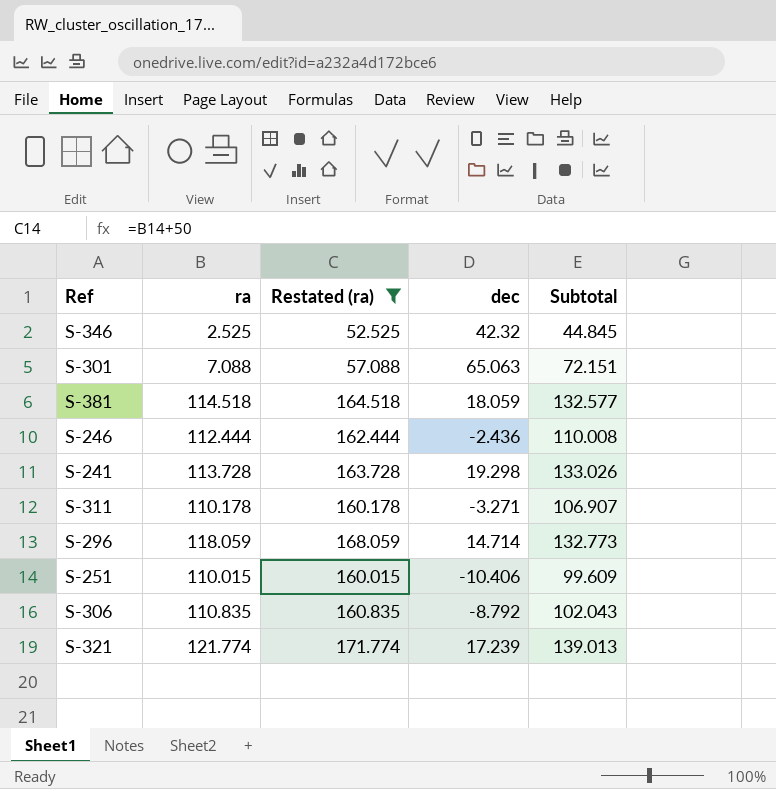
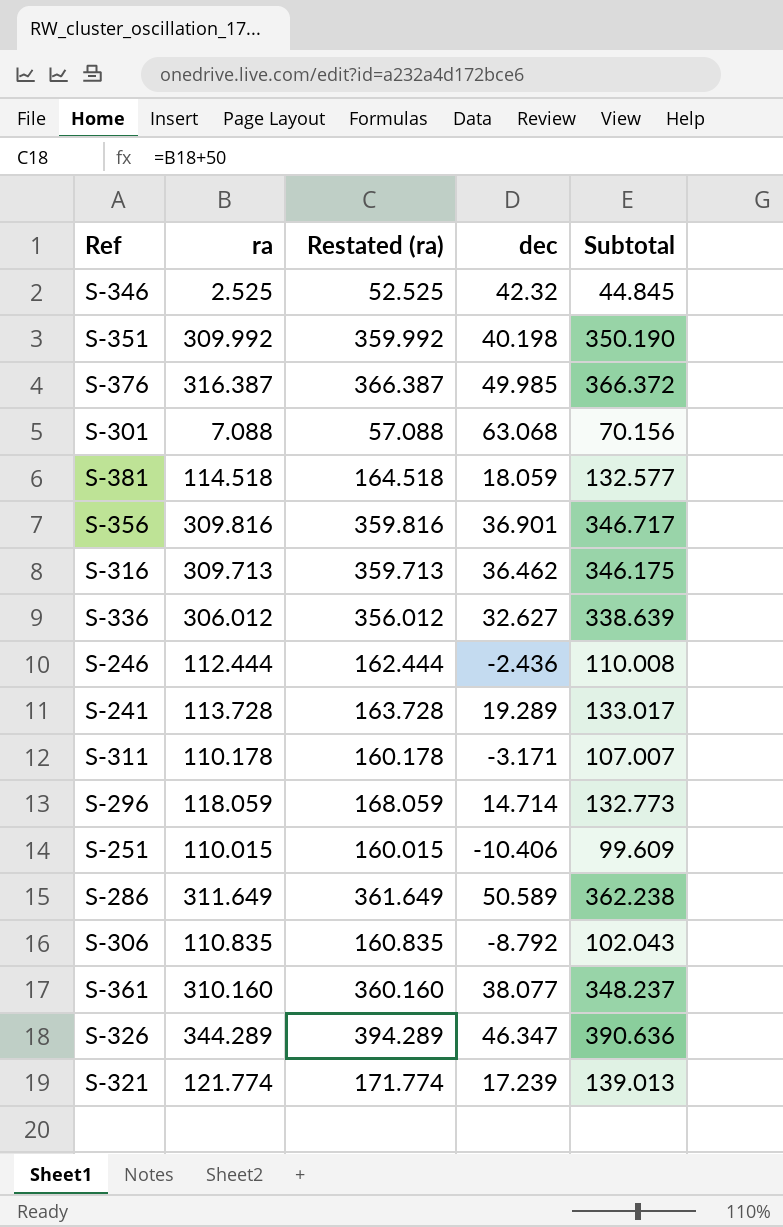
filter: Restated (ra) <= 171.774 -> none
S-301 | dec: 65.063 -> 63.068
S-301 | Subtotal: 72.151 -> 70.156
S-241 | dec: 19.298 -> 19.289
S-241 | Subtotal: 133.026 -> 133.017
S-311 | dec: -3.271 -> -3.171
S-311 | Subtotal: 106.907 -> 107.007

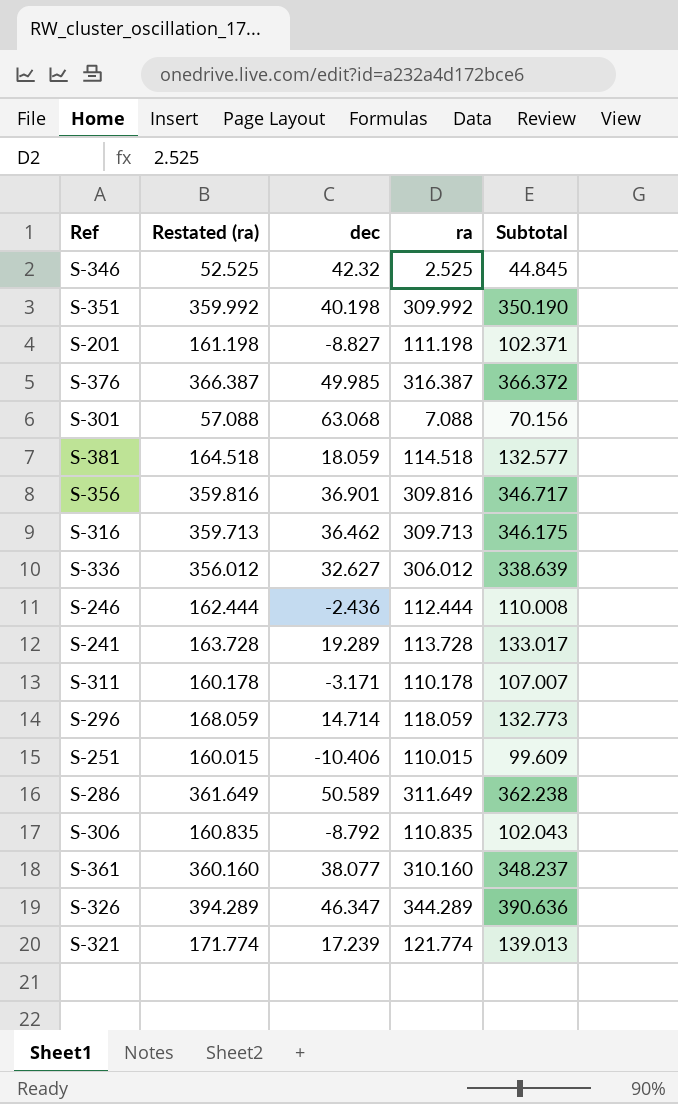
column ra | position: 2 -> 4
row S-201: none -> 161.198 | -8.827 | 111.198 | 102.371

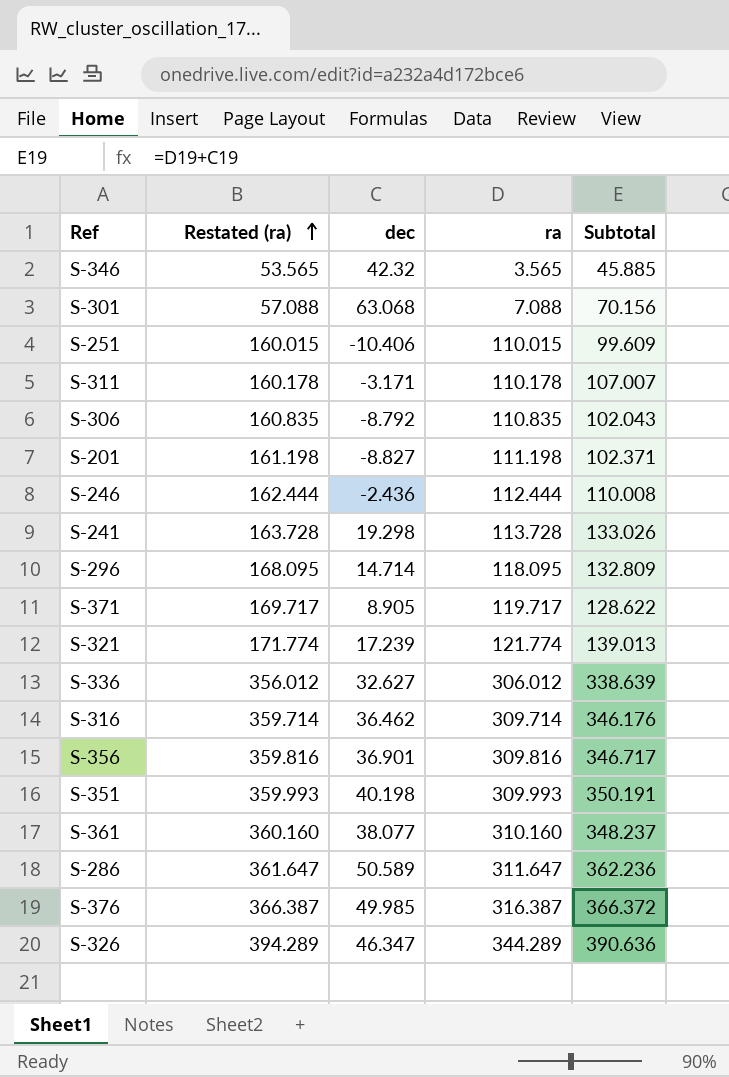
row order: none -> Restated (ra) ascending
row S-381: 164.518 | 18.059 | 114.518 | 132.577 -> none
S-346 | Restated (ra): 52.525 -> 53.565
S-346 | ra: 2.525 -> 3.565
S-346 | Subtotal: 44.845 -> 45.885
S-241 | dec: 19.289 -> 19.298
S-241 | Subtotal: 133.017 -> 133.026
S-296 | Restated (ra): 168.059 -> 168.095
S-296 | ra: 118.059 -> 118.095
S-296 | Subtotal: 132.773 -> 132.809
row S-371: none -> 169.717 | 8.905 | 119.717 | 128.622
S-316 | Restated (ra): 359.713 -> 359.714
S-316 | ra: 309.713 -> 309.714
S-316 | Subtotal: 346.175 -> 346.176
S-351 | Restated (ra): 359.992 -> 359.993
S-351 | ra: 309.992 -> 309.993
S-351 | Subtotal: 350.190 -> 350.191
S-286 | Restated (ra): 361.649 -> 361.647
S-286 | ra: 311.649 -> 311.647
S-286 | Subtotal: 362.238 -> 362.236

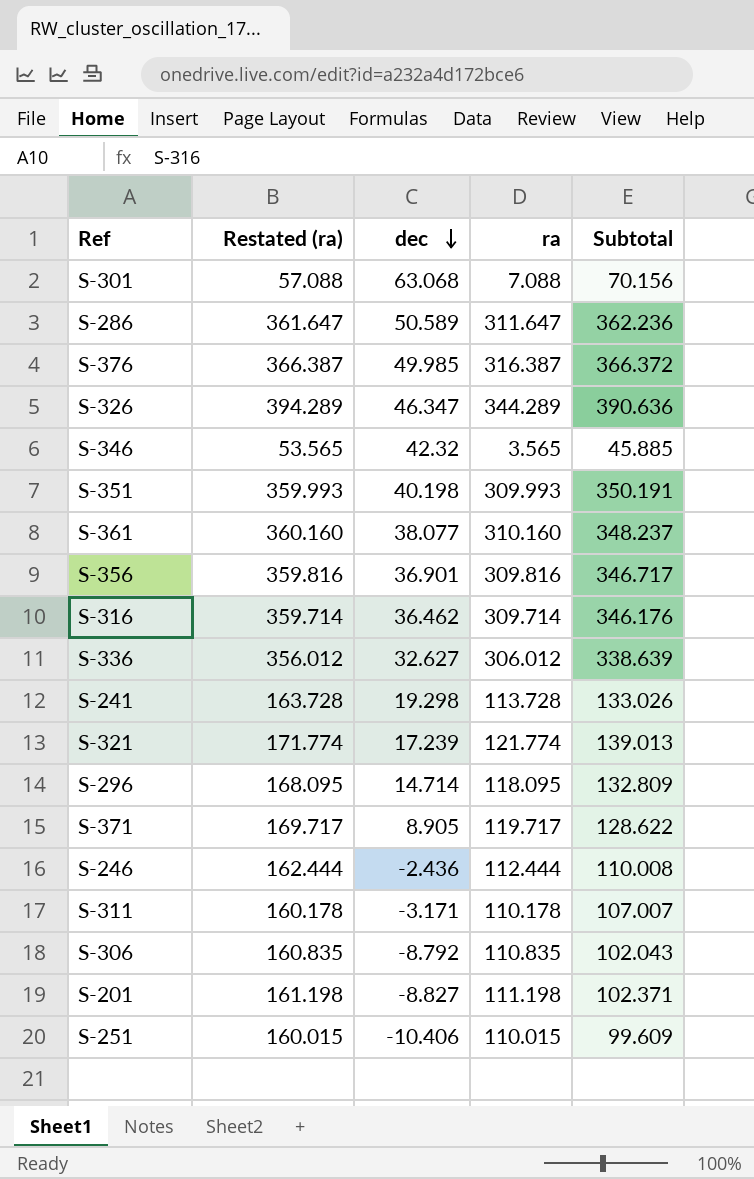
row order: Restated (ra) ascending -> dec descending

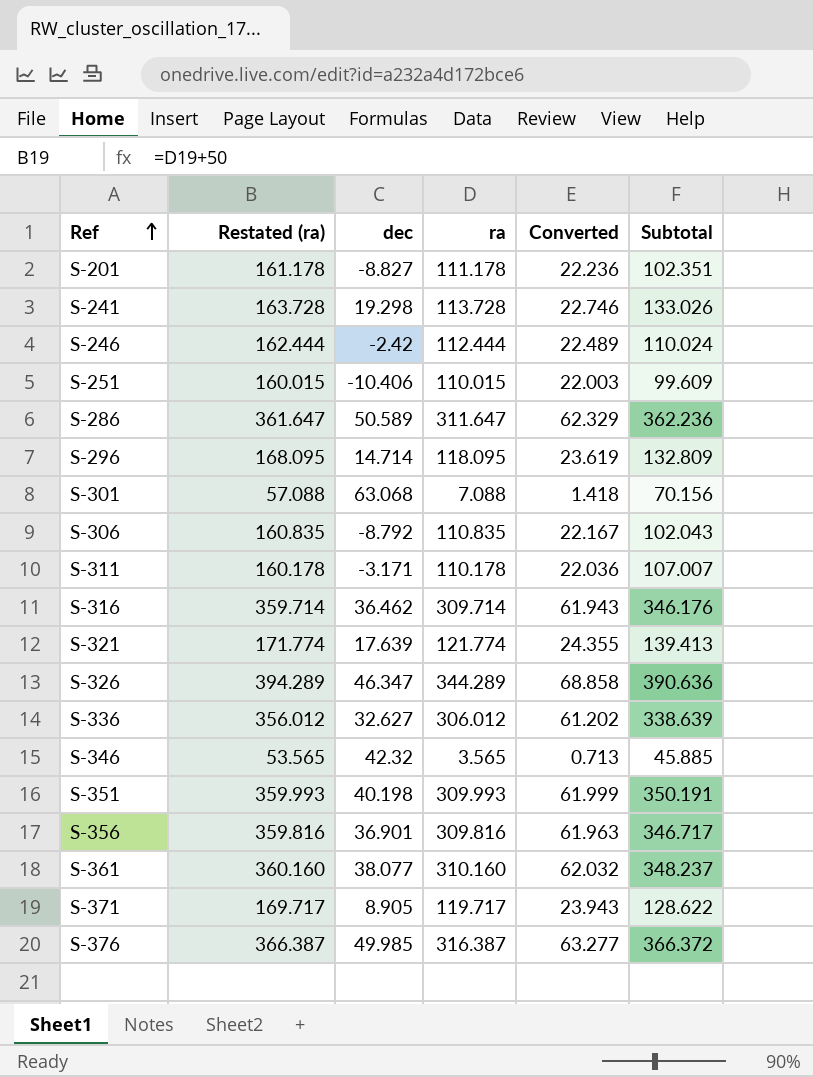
row order: dec descending -> Ref ascending
column Converted | formula: none -> [ra] * 0.2
S-201 | Restated (ra): 161.198 -> 161.178
S-201 | ra: 111.198 -> 111.178
S-201 | Subtotal: 102.371 -> 102.351
S-246 | dec: -2.436 -> -2.42
S-246 | Subtotal: 110.008 -> 110.024
S-321 | dec: 17.239 -> 17.639
S-321 | Subtotal: 139.013 -> 139.413

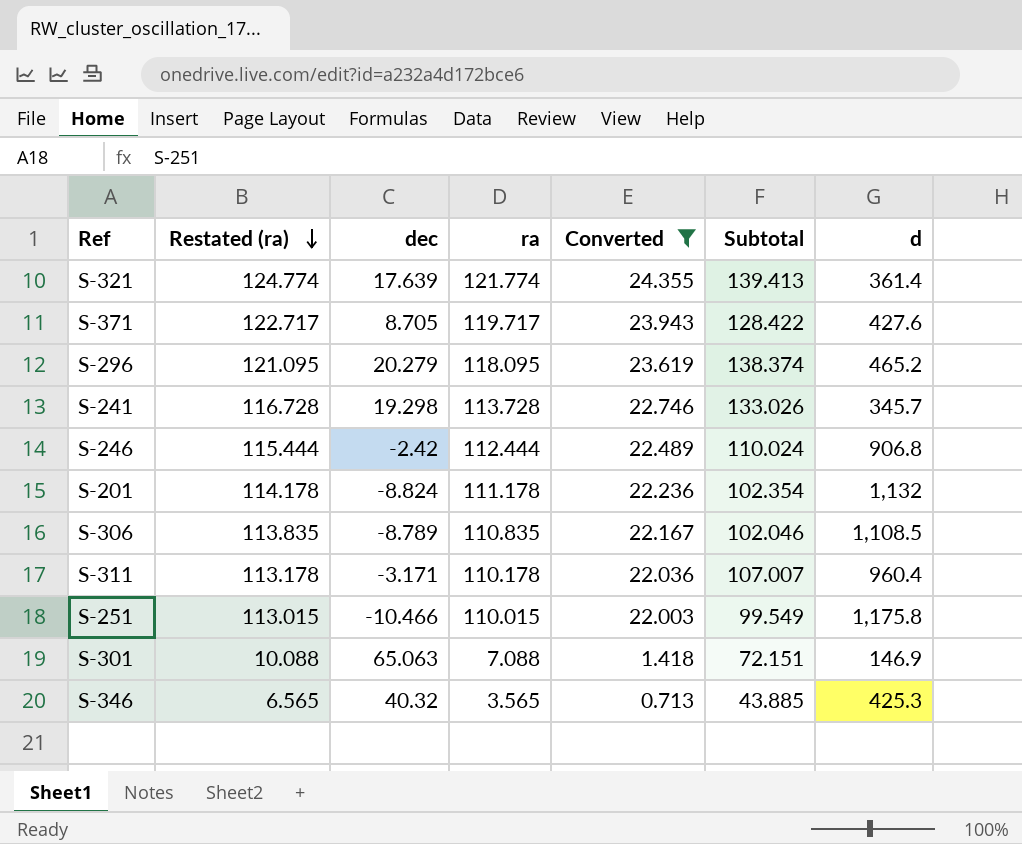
filter: none -> Converted <= 24.355
row order: Ref ascending -> Restated (ra) descending
column Restated (ra) | formula: [ra] + 50 -> [ra] + 3
column d | position: none -> 7
S-371 | dec: 8.905 -> 8.705
S-371 | Subtotal: 128.622 -> 128.422
S-296 | dec: 14.714 -> 20.279
S-296 | Subtotal: 132.809 -> 138.374
S-201 | dec: -8.827 -> -8.824
S-201 | Subtotal: 102.351 -> 102.354
S-306 | dec: -8.792 -> -8.789
S-306 | Subtotal: 102.043 -> 102.046
S-251 | dec: -10.406 -> -10.466
S-251 | Subtotal: 99.609 -> 99.549
S-301 | dec: 63.068 -> 65.063
S-301 | Subtotal: 70.156 -> 72.151
S-346 | dec: 42.32 -> 40.32
S-346 | Subtotal: 45.885 -> 43.885

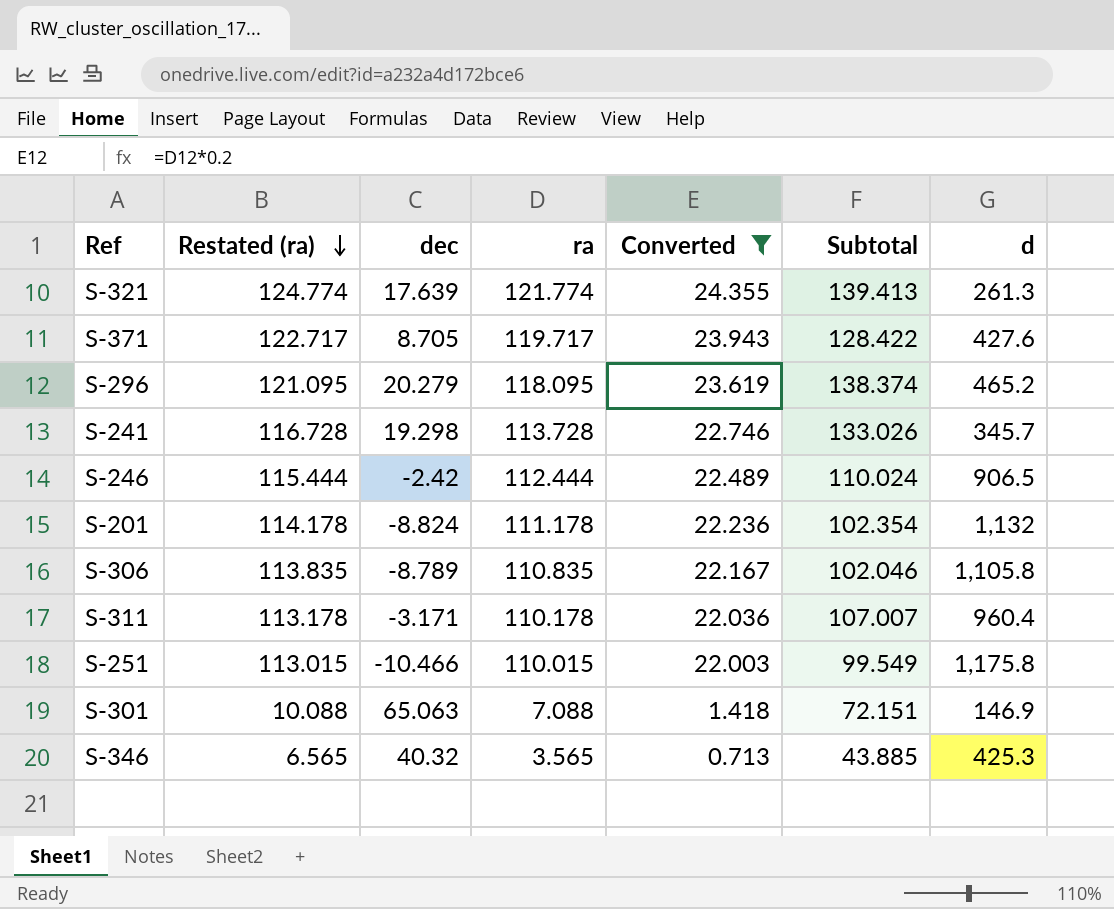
S-321 | d: 361.4 -> 261.3
S-246 | d: 906.8 -> 906.5
S-306 | d: 1,108.5 -> 1,105.8

